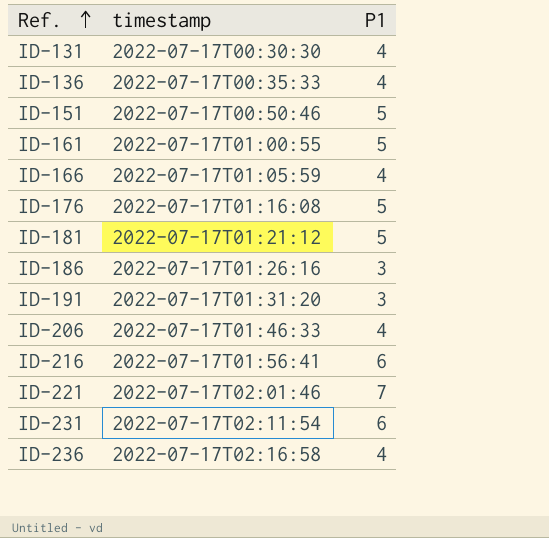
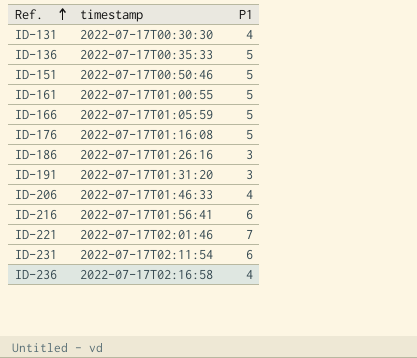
row ID-181: 2022-07-17T01:21:12 | 5 -> none
ID-136 | P1: 4 -> 5
ID-166 | P1: 4 -> 5

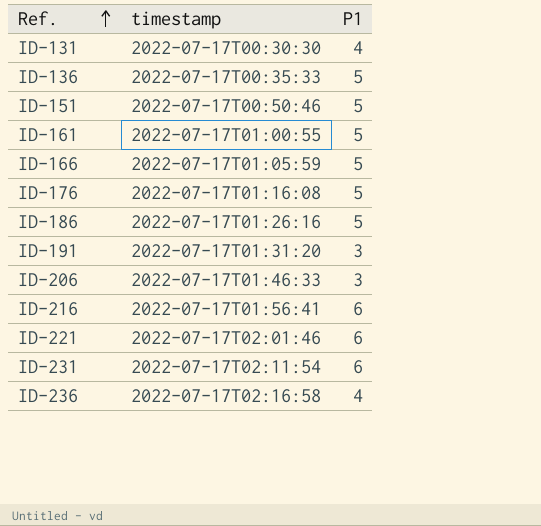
ID-186 | P1: 3 -> 5
ID-206 | P1: 4 -> 3
ID-221 | P1: 7 -> 6

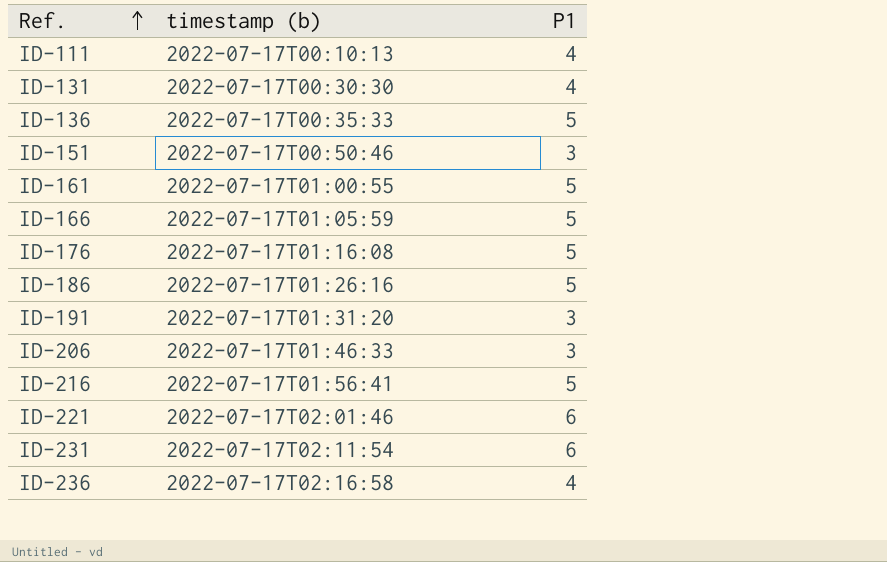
column name: timestamp -> timestamp (b)
row ID-111: none -> 2022-07-17T00:10:13 | 4
ID-151 | P1: 5 -> 3
ID-216 | P1: 6 -> 5

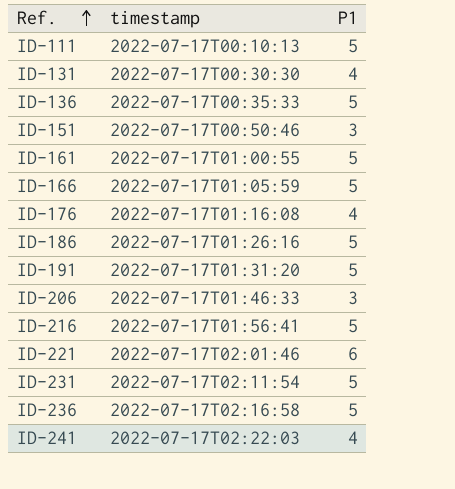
column name: timestamp (b) -> timestamp
ID-111 | P1: 4 -> 5
ID-176 | P1: 5 -> 4
ID-191 | P1: 3 -> 5
ID-231 | P1: 6 -> 5
ID-236 | P1: 4 -> 5
row ID-241: none -> 2022-07-17T02:22:03 | 4

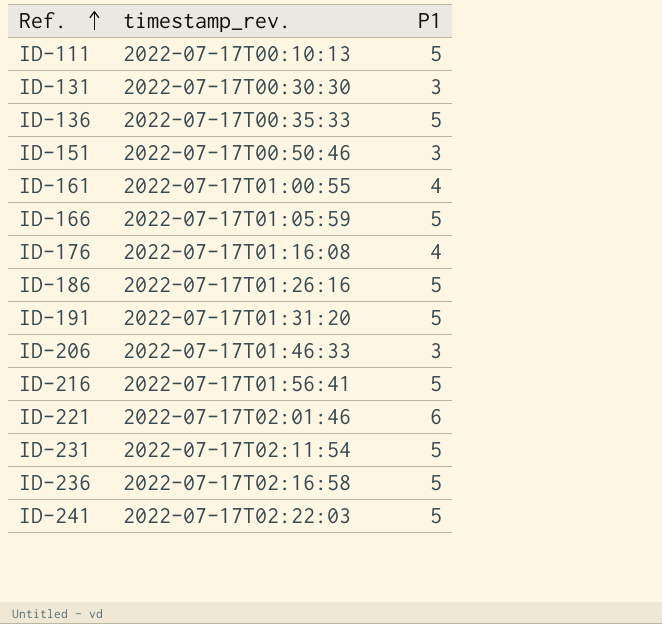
column name: timestamp -> timestamp_rev.
ID-131 | P1: 4 -> 3
ID-161 | P1: 5 -> 4
ID-241 | P1: 4 -> 5

